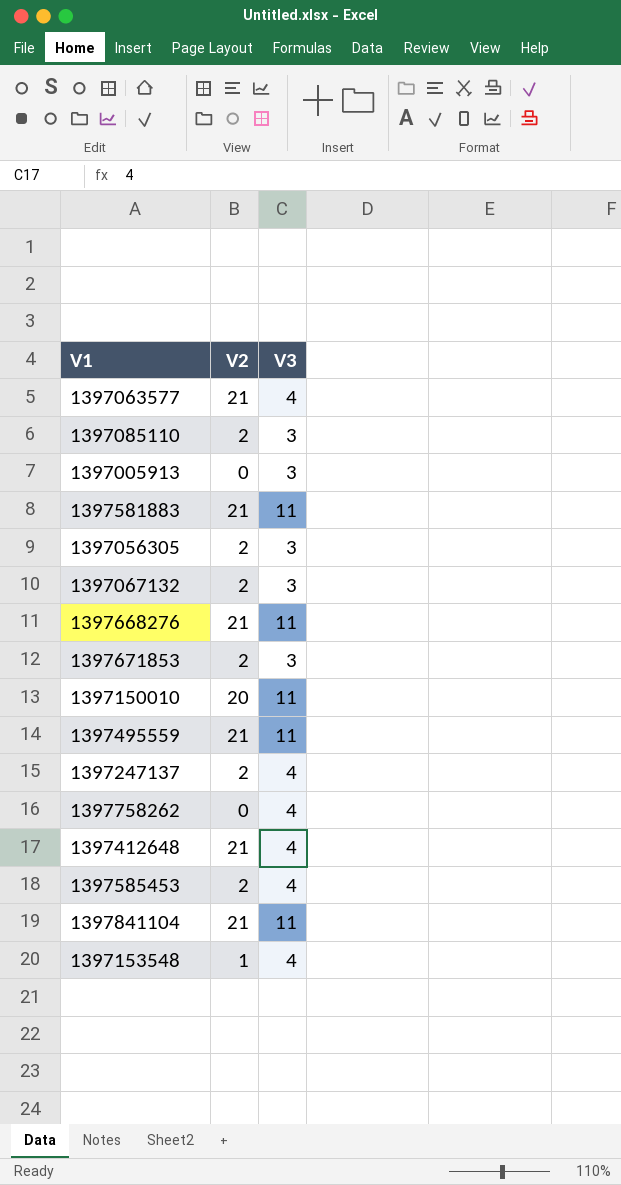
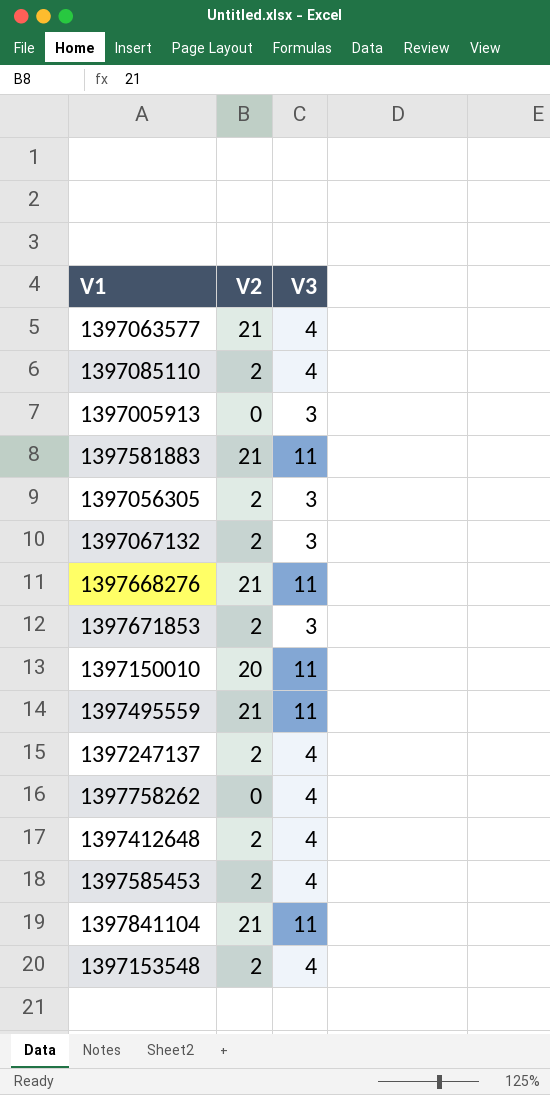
1397085110 | V3: 3 -> 4
1397412648 | V2: 21 -> 2
1397153548 | V2: 1 -> 2

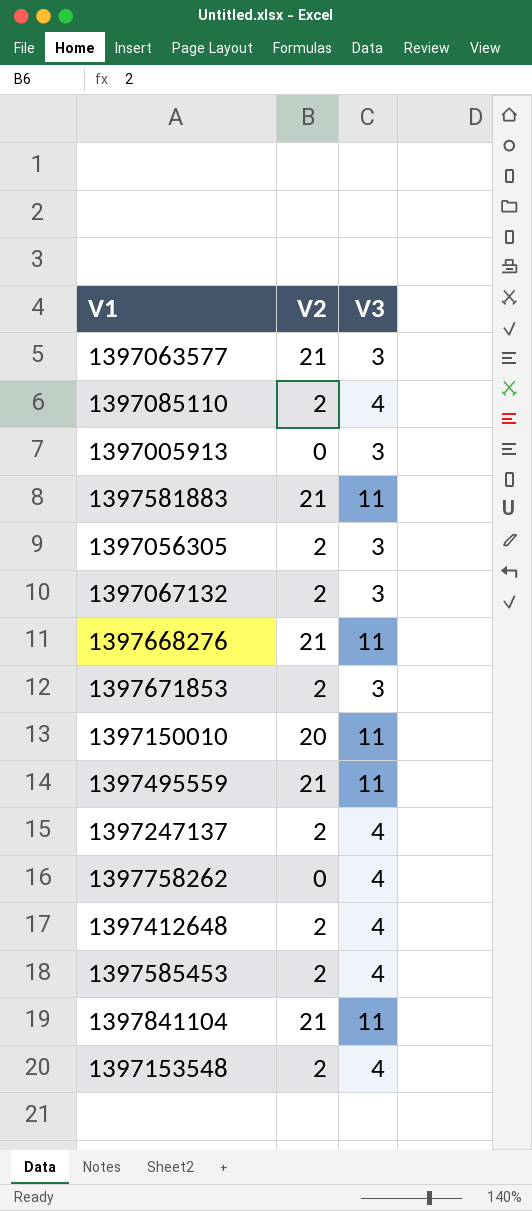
1397063577 | V3: 4 -> 3

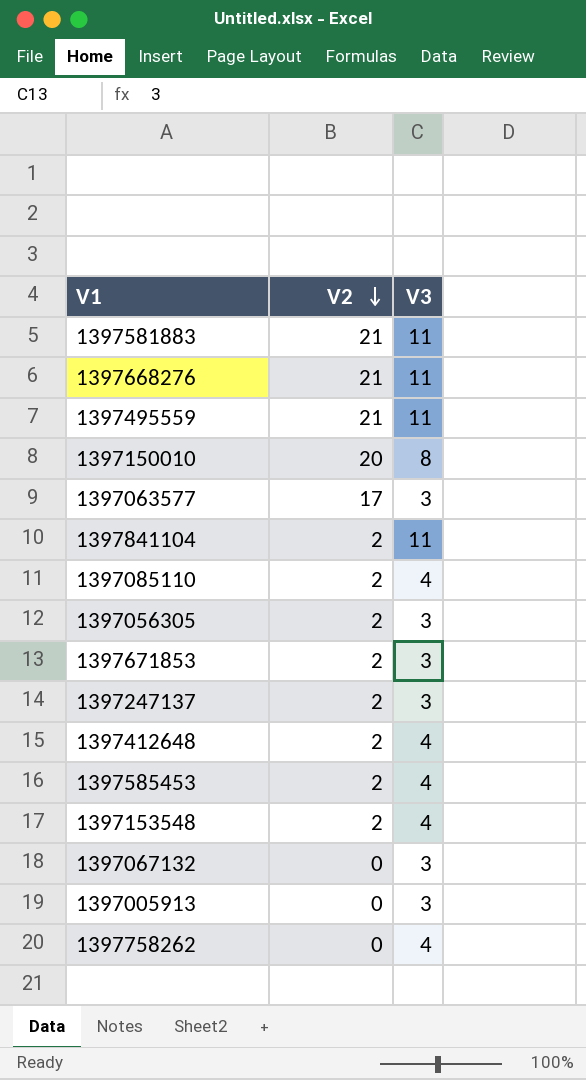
row order: none -> V2 descending
1397150010 | V3: 11 -> 8
1397063577 | V2: 21 -> 17
1397841104 | V2: 21 -> 2
1397247137 | V3: 4 -> 3
1397067132 | V2: 2 -> 0

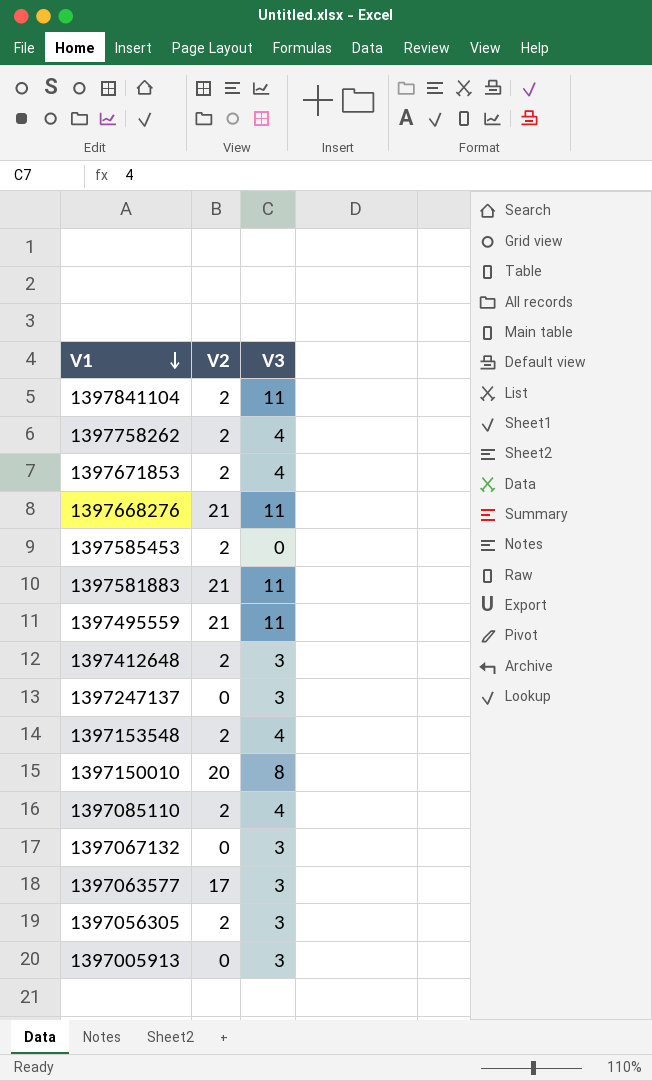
row order: V2 descending -> V1 descending
1397758262 | V2: 0 -> 2
1397671853 | V3: 3 -> 4
1397585453 | V3: 4 -> 0
1397412648 | V3: 4 -> 3
1397247137 | V2: 2 -> 0

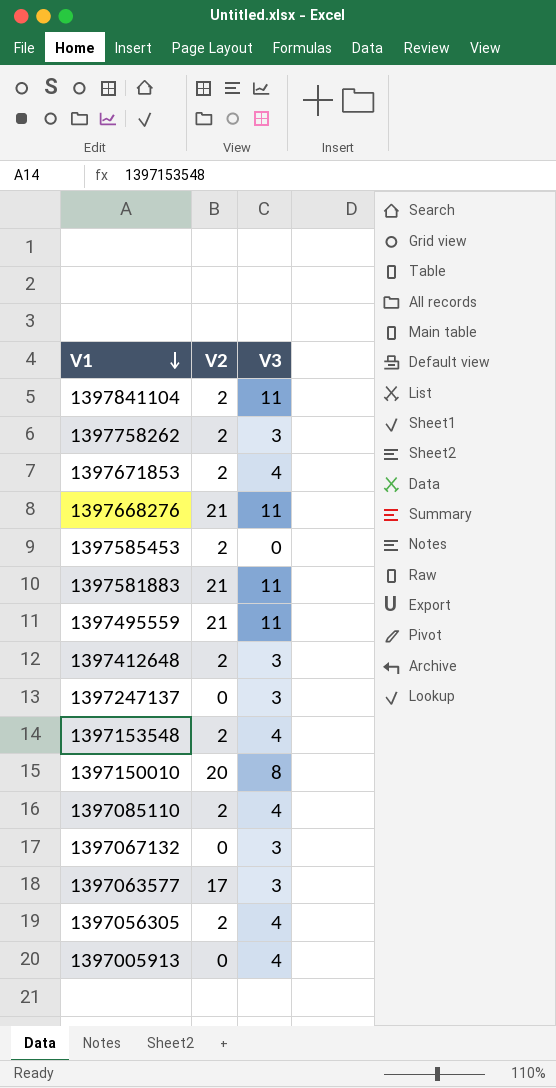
1397758262 | V3: 4 -> 3
1397056305 | V3: 3 -> 4
1397005913 | V3: 3 -> 4

